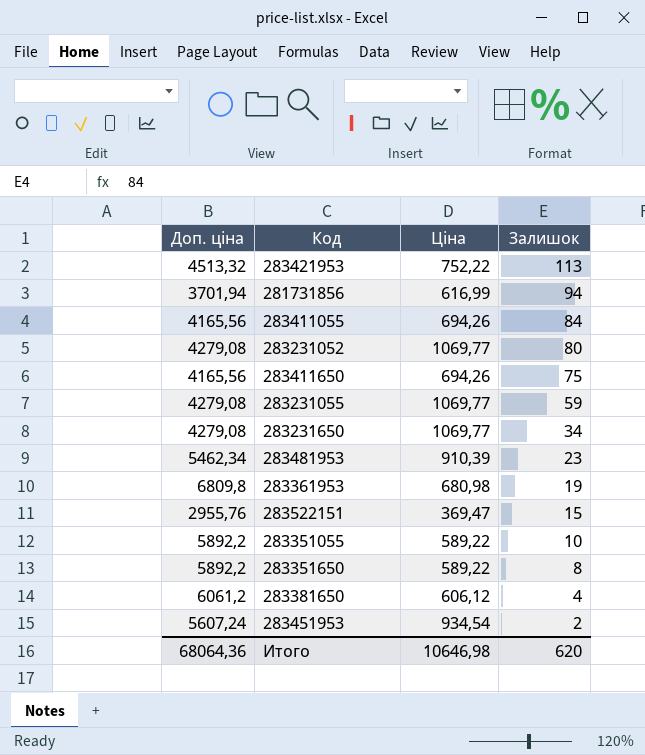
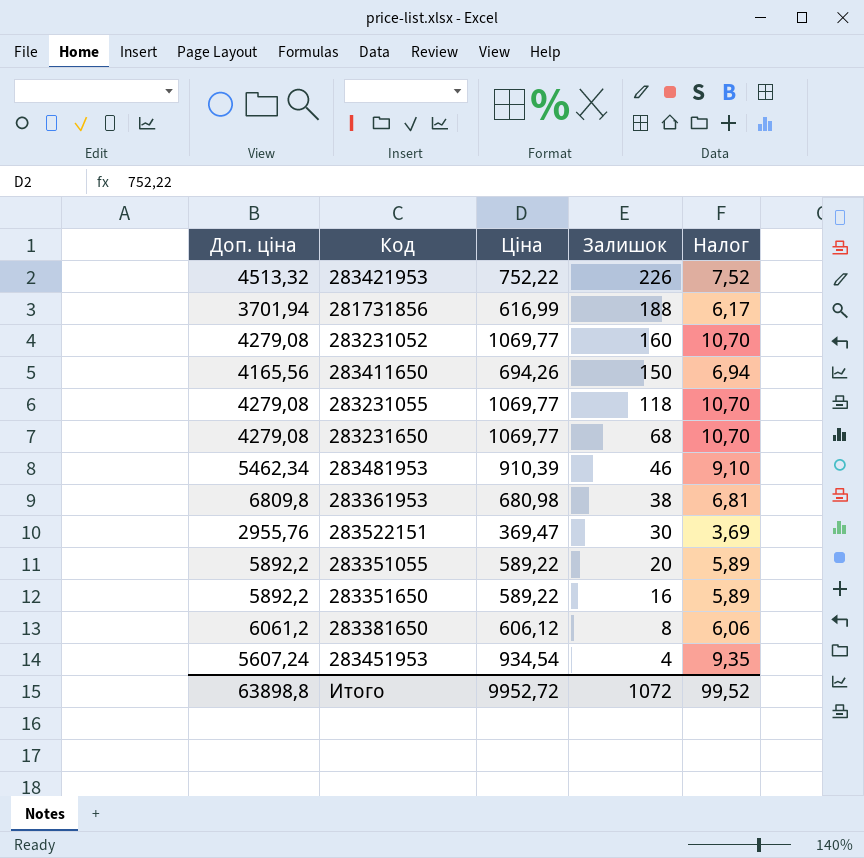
column Налог | formula: none -> [Ціна] * 0,01
row 283411055: 4165,56 | 694,26 | 84 -> none
283421953 | Залишок: 113 -> 226
281731856 | Залишок: 94 -> 188
283231052 | Залишок: 80 -> 160
283411650 | Залишок: 75 -> 150
283231055 | Залишок: 59 -> 118
283231650 | Залишок: 34 -> 68
283481953 | Залишок: 23 -> 46
283361953 | Залишок: 19 -> 38
283522151 | Залишок: 15 -> 30
283351055 | Залишок: 10 -> 20
283351650 | Залишок: 8 -> 16
283381650 | Залишок: 4 -> 8
283451953 | Залишок: 2 -> 4
Итого | Доп. ціна: 68064,36 -> 63898,8
Итого | Ціна: 10646,98 -> 9952,72
Итого | Залишок: 620 -> 1072

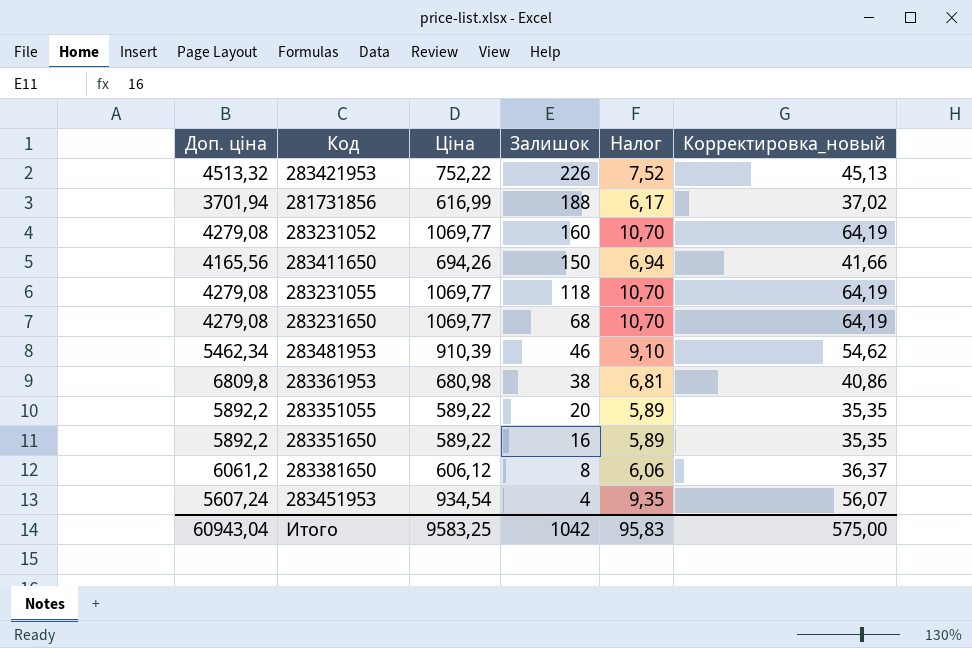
column Корректировка_новый | formula: none -> [Ціна] * 0,06
row 283522151: 2955,76 | 369,47 | 30 | 3,69 -> none
Итого | Доп. ціна: 63898,8 -> 60943,04
Итого | Ціна: 9952,72 -> 9583,25
Итого | Залишок: 1072 -> 1042
Итого | Налог: 99,52 -> 95,83

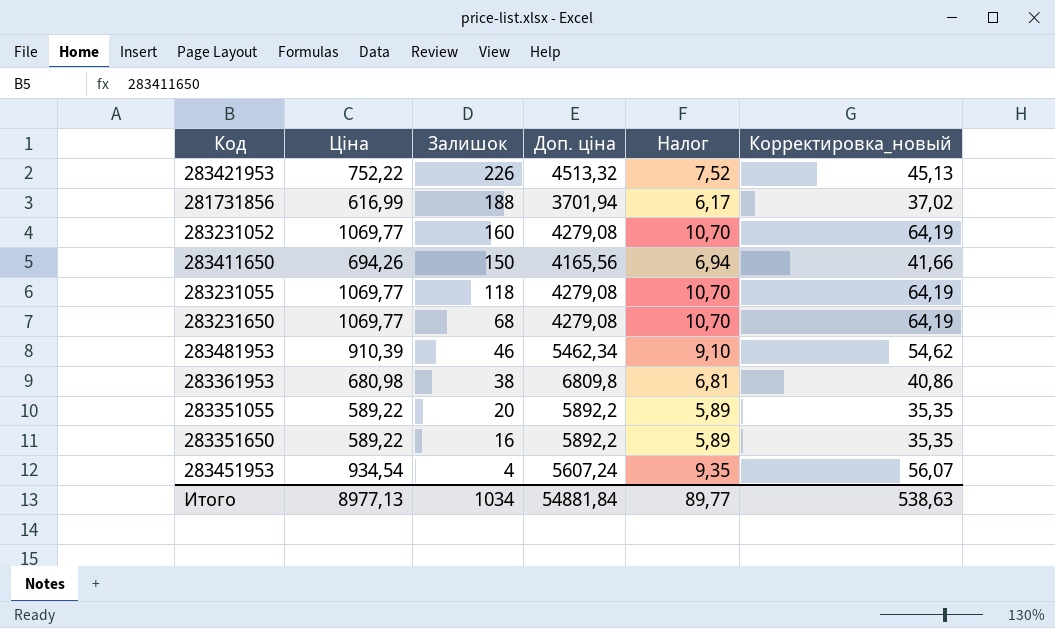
column Доп. ціна | position: 1 -> 4
row 283381650: 6061,2 | 606,12 | 8 | 6,06 | 36,37 -> none
Итого | Ціна: 9583,25 -> 8977,13
Итого | Залишок: 1042 -> 1034
Итого | Доп. ціна: 60943,04 -> 54881,84
Итого | Налог: 95,83 -> 89,77
Итого | Корректировка_новый: 575,00 -> 538,63

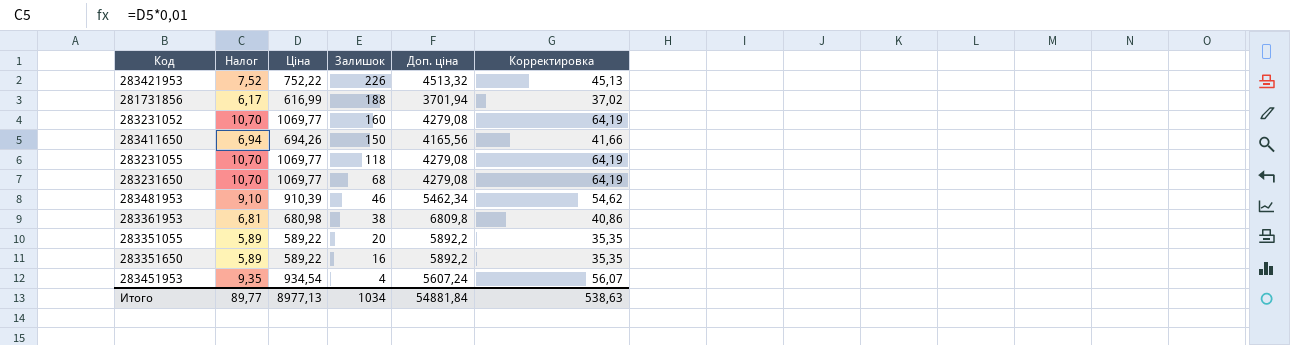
column Налог | position: 5 -> 2
column name: Корректировка_новый -> Корректировка

